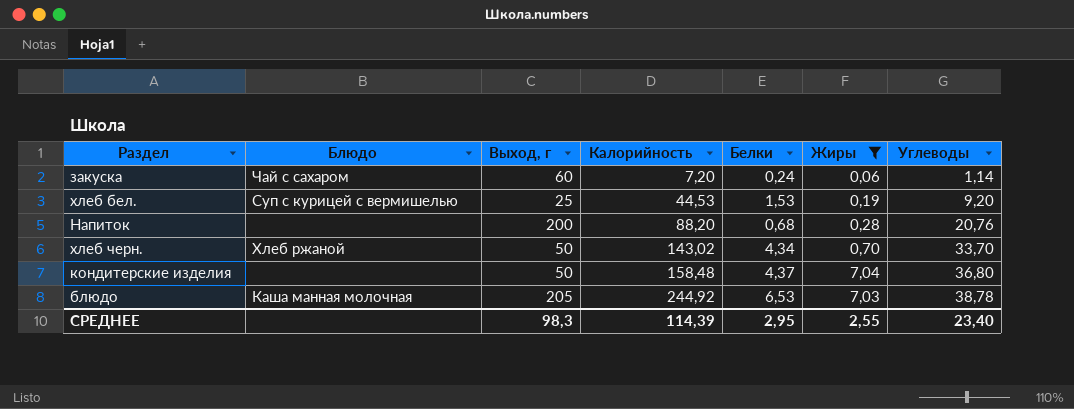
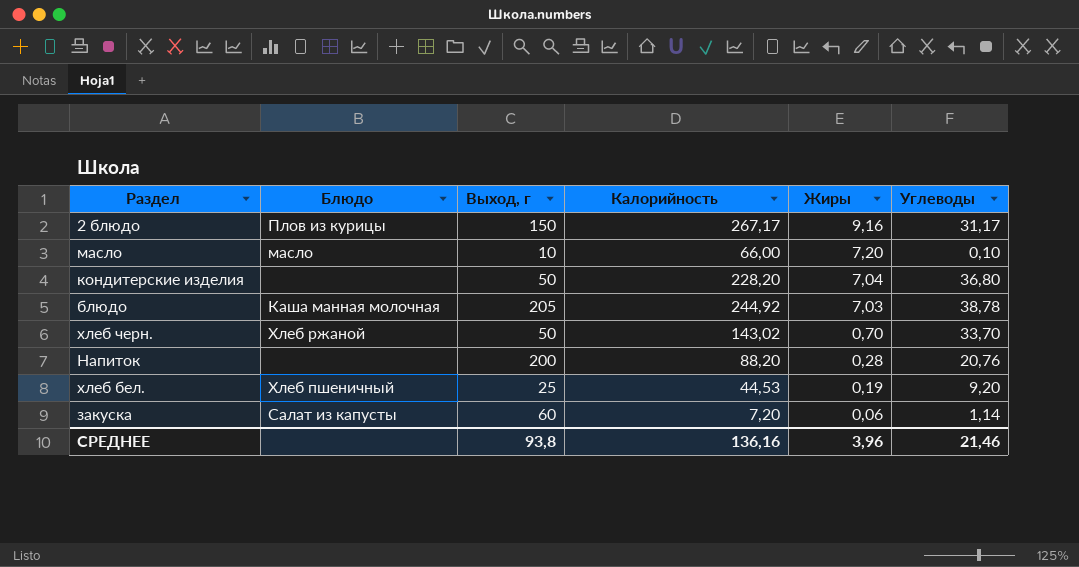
filter: Жиры <= 7,04 -> none
row order: Калорийность ascending -> Жиры descending
column Белки | position: 5 -> none
кондитерские изделия | Калорийность: 158,48 -> 228,20
хлеб бел. | Блюдо: Суп с курицей с вермишелью -> Хлеб пшеничный
закуска | Блюдо: Чай с сахаром -> Салат из капусты
СРЕДНЕЕ | Выход, г: 98,3 -> 93,8
СРЕДНЕЕ | Калорийность: 114,39 -> 136,16
СРЕДНЕЕ | Жиры: 2,55 -> 3,96
СРЕДНЕЕ | Углеводы: 23,40 -> 21,46

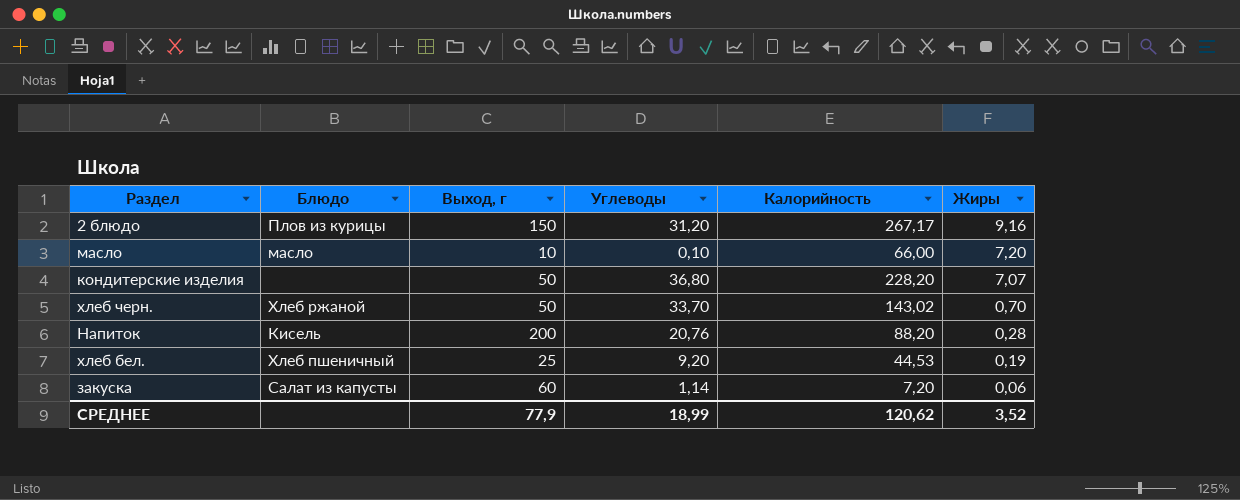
column Углеводы | position: 6 -> 4
row блюдо: Каша манная молочная | 205 | 244,92 | 7,03 | 38,78 -> none
2 блюдо | Углеводы: 31,17 -> 31,20
кондитерские изделия | Жиры: 7,04 -> 7,07
Напиток | Блюдо: none -> Кисель
СРЕДНЕЕ | Выход, г: 93,8 -> 77,9
СРЕДНЕЕ | Углеводы: 21,46 -> 18,99
СРЕДНЕЕ | Калорийность: 136,16 -> 120,62
СРЕДНЕЕ | Жиры: 3,96 -> 3,52

